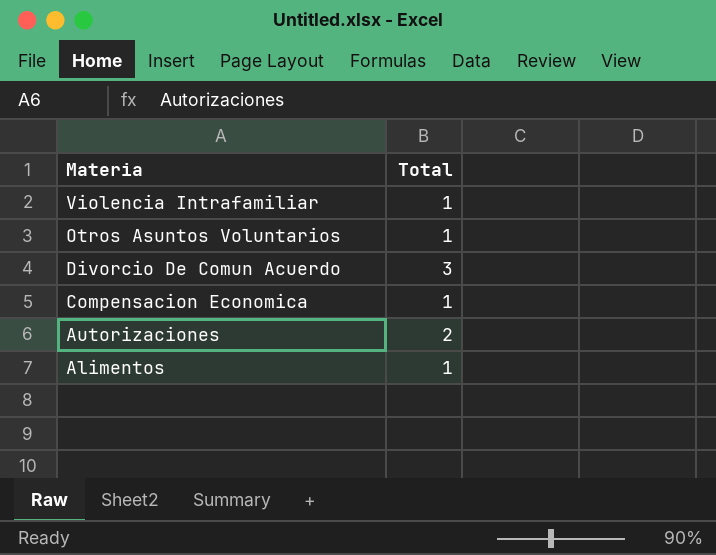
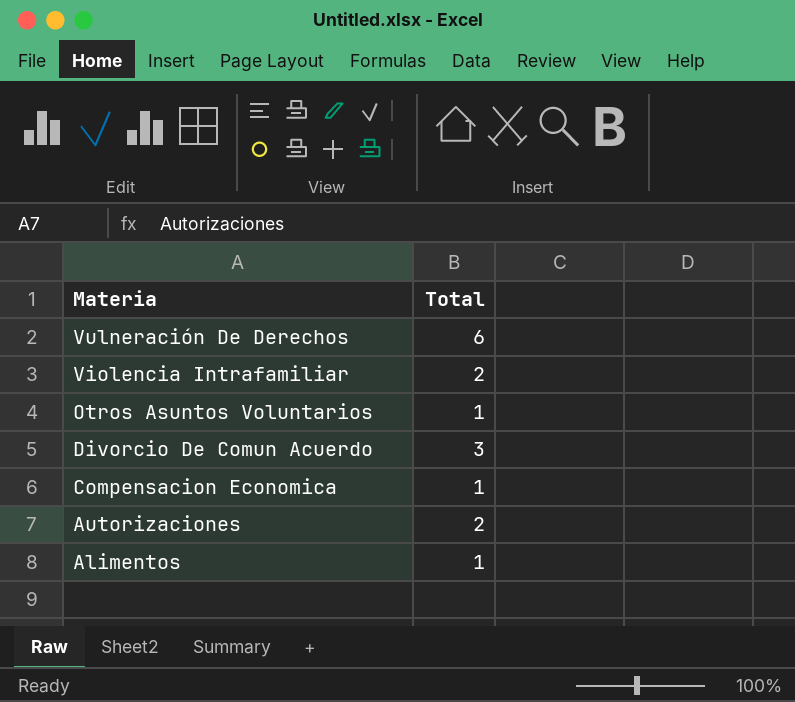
row Vulneración De Derechos: none -> 6
Violencia Intrafamiliar | Total: 1 -> 2

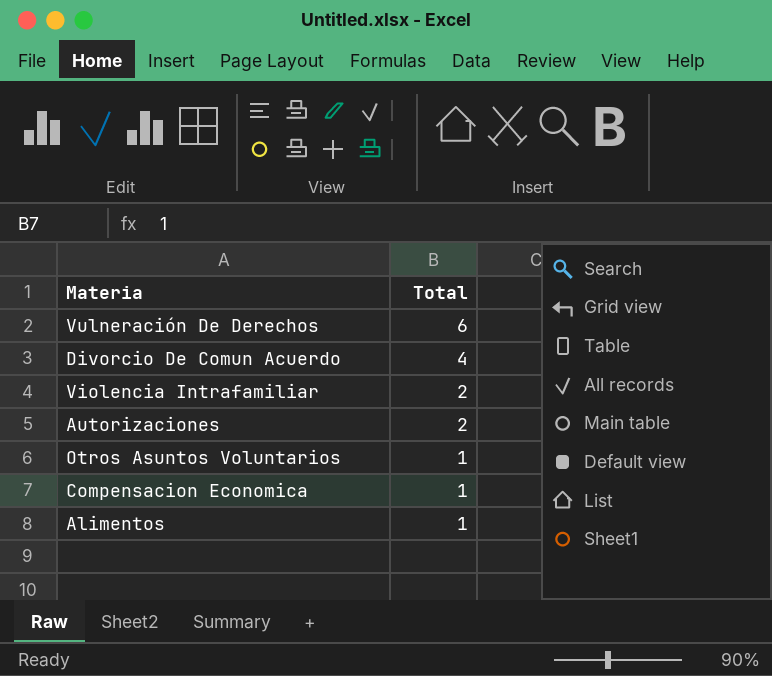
row order: Materia descending -> Total descending
Divorcio De Comun Acuerdo | Total: 3 -> 4

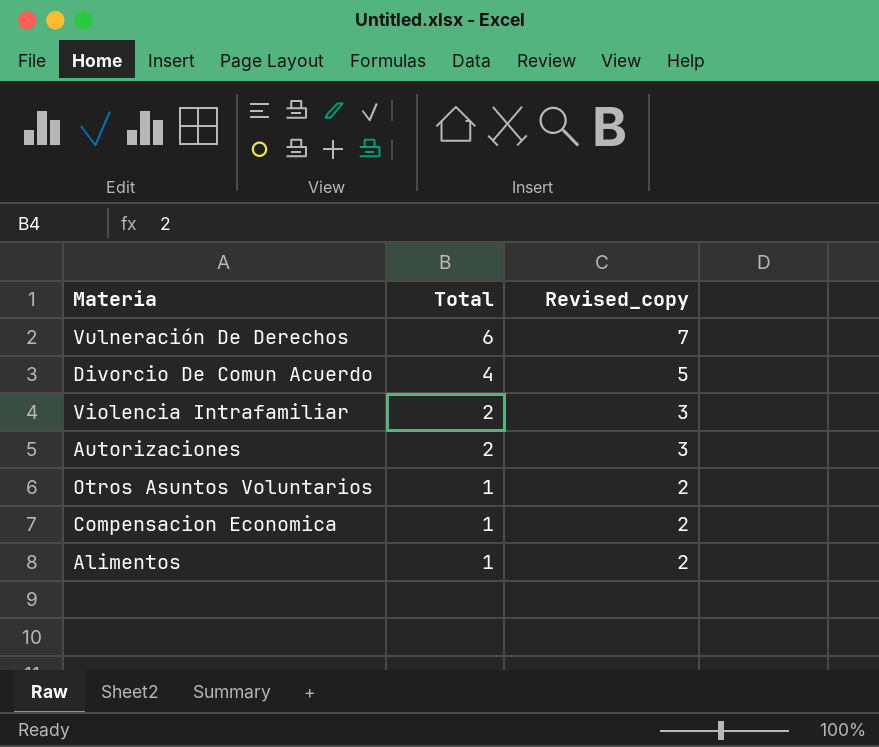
column Revised_copy | formula: none -> [Total] + 1

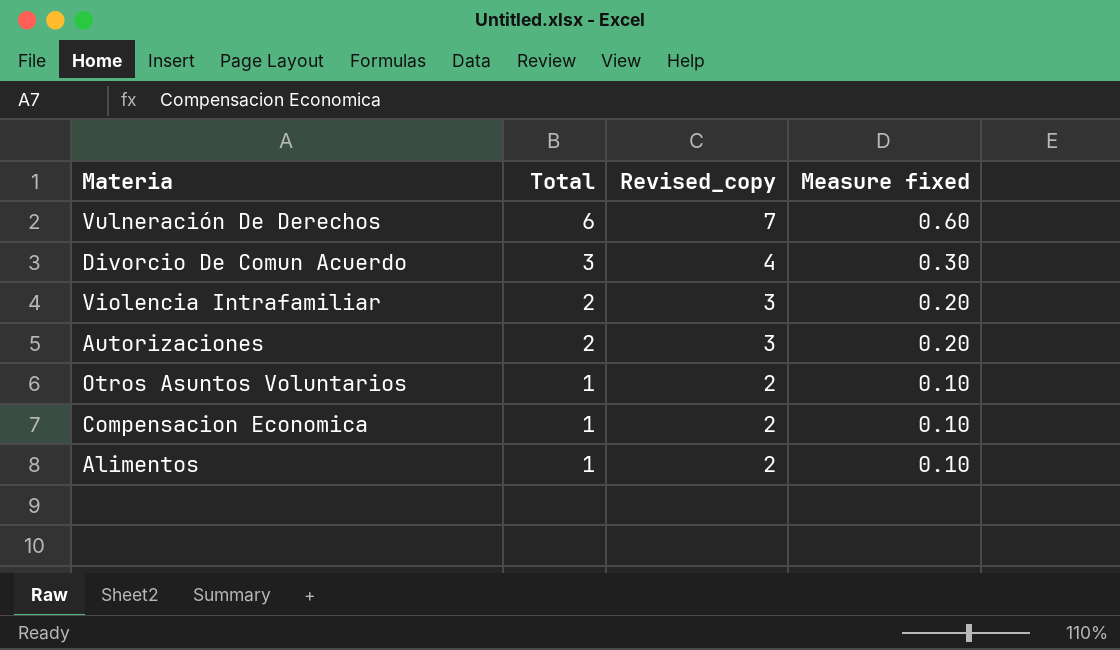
column Measure fixed | formula: none -> [Total] * 0.1
Divorcio De Comun Acuerdo | Total: 4 -> 3
Divorcio De Comun Acuerdo | Revised_copy: 5 -> 4

